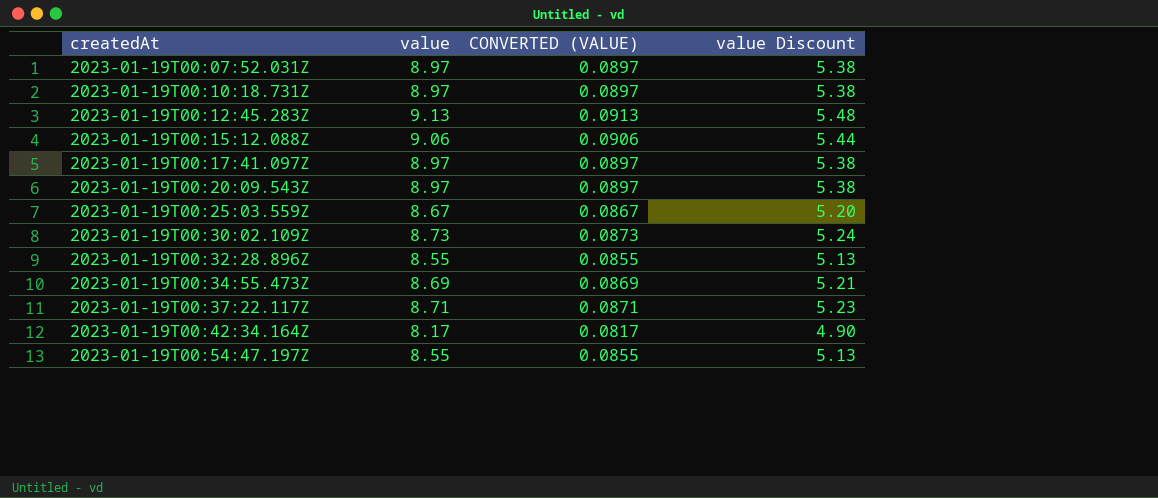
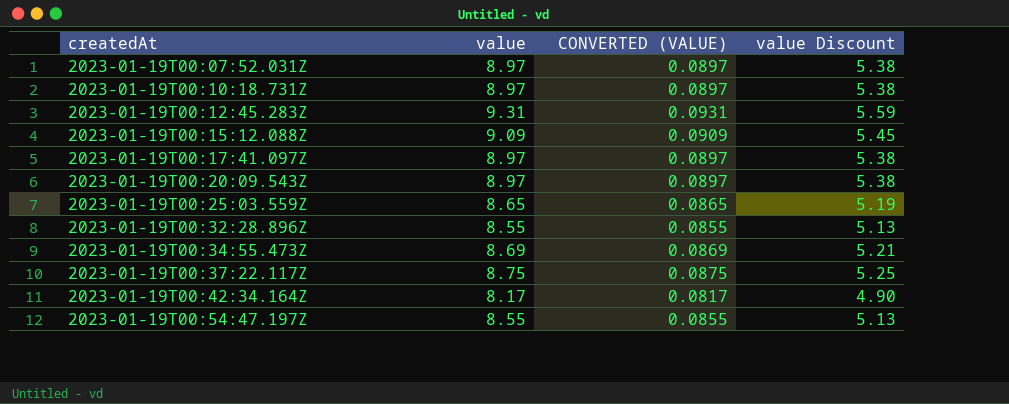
row 2023-01-19T00:30:02.109Z: 8.73 | 0.0873 | 5.24 -> none
2023-01-19T00:12:45.283Z | value: 9.13 -> 9.31
2023-01-19T00:12:45.283Z | CONVERTED (VALUE): 0.0913 -> 0.0931
2023-01-19T00:12:45.283Z | value Discount: 5.48 -> 5.59
2023-01-19T00:15:12.088Z | value: 9.06 -> 9.09
2023-01-19T00:15:12.088Z | CONVERTED (VALUE): 0.0906 -> 0.0909
2023-01-19T00:15:12.088Z | value Discount: 5.44 -> 5.45
2023-01-19T00:25:03.559Z | value: 8.67 -> 8.65
2023-01-19T00:25:03.559Z | CONVERTED (VALUE): 0.0867 -> 0.0865
2023-01-19T00:25:03.559Z | value Discount: 5.20 -> 5.19
2023-01-19T00:37:22.117Z | value: 8.71 -> 8.75
2023-01-19T00:37:22.117Z | CONVERTED (VALUE): 0.0871 -> 0.0875
2023-01-19T00:37:22.117Z | value Discount: 5.23 -> 5.25

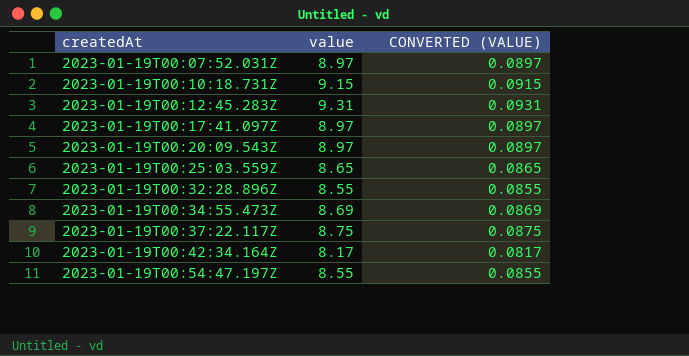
column value Discount | formula: [value] * 0.6 -> none
row 2023-01-19T00:15:12.088Z: 9.09 | 0.0909 | 5.45 -> none
2023-01-19T00:10:18.731Z | value: 8.97 -> 9.15
2023-01-19T00:10:18.731Z | CONVERTED (VALUE): 0.0897 -> 0.0915

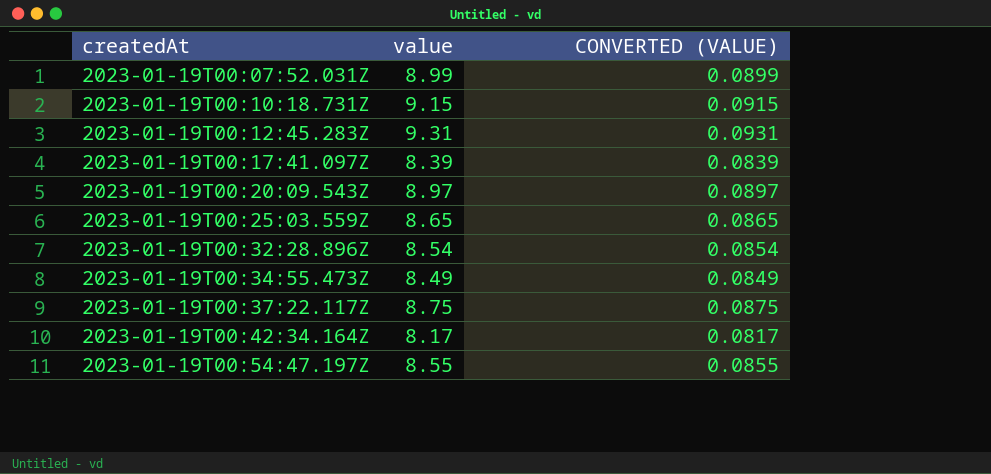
2023-01-19T00:07:52.031Z | value: 8.97 -> 8.99
2023-01-19T00:07:52.031Z | CONVERTED (VALUE): 0.0897 -> 0.0899
2023-01-19T00:17:41.097Z | value: 8.97 -> 8.39
2023-01-19T00:17:41.097Z | CONVERTED (VALUE): 0.0897 -> 0.0839
2023-01-19T00:32:28.896Z | value: 8.55 -> 8.54
2023-01-19T00:32:28.896Z | CONVERTED (VALUE): 0.0855 -> 0.0854
2023-01-19T00:34:55.473Z | value: 8.69 -> 8.49
2023-01-19T00:34:55.473Z | CONVERTED (VALUE): 0.0869 -> 0.0849

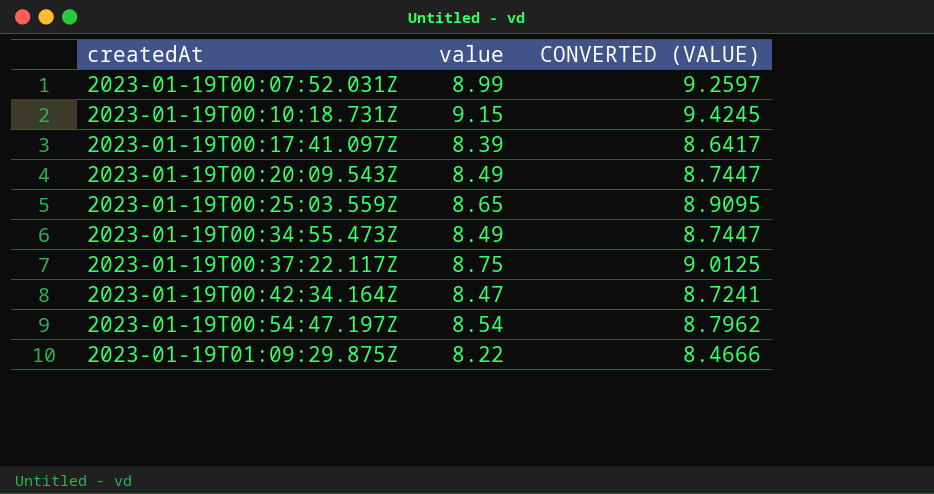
column CONVERTED (VALUE) | formula: [value] * 0.01 -> [value] * 1.03
row 2023-01-19T00:12:45.283Z: 9.31 | 0.0931 -> none
row 2023-01-19T00:32:28.896Z: 8.54 | 0.0854 -> none
2023-01-19T00:20:09.543Z | value: 8.97 -> 8.49
2023-01-19T00:42:34.164Z | value: 8.17 -> 8.47
2023-01-19T00:54:47.197Z | value: 8.55 -> 8.54
row 2023-01-19T01:09:29.875Z: none -> 8.22 | 8.4666

